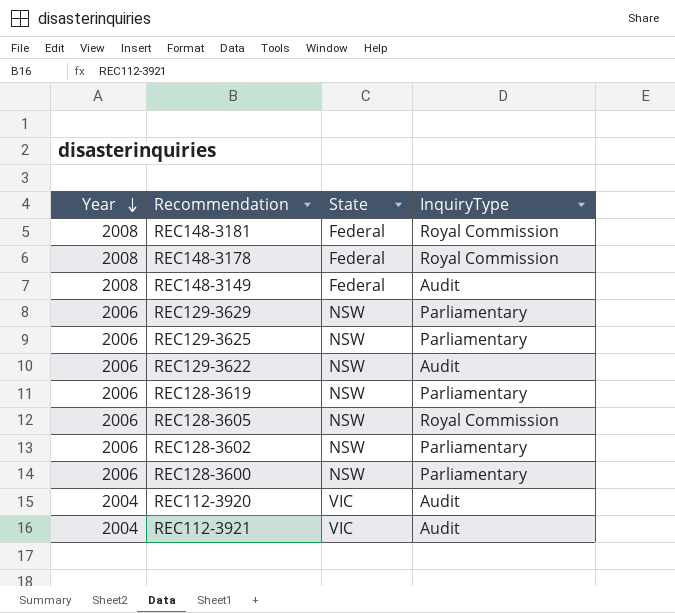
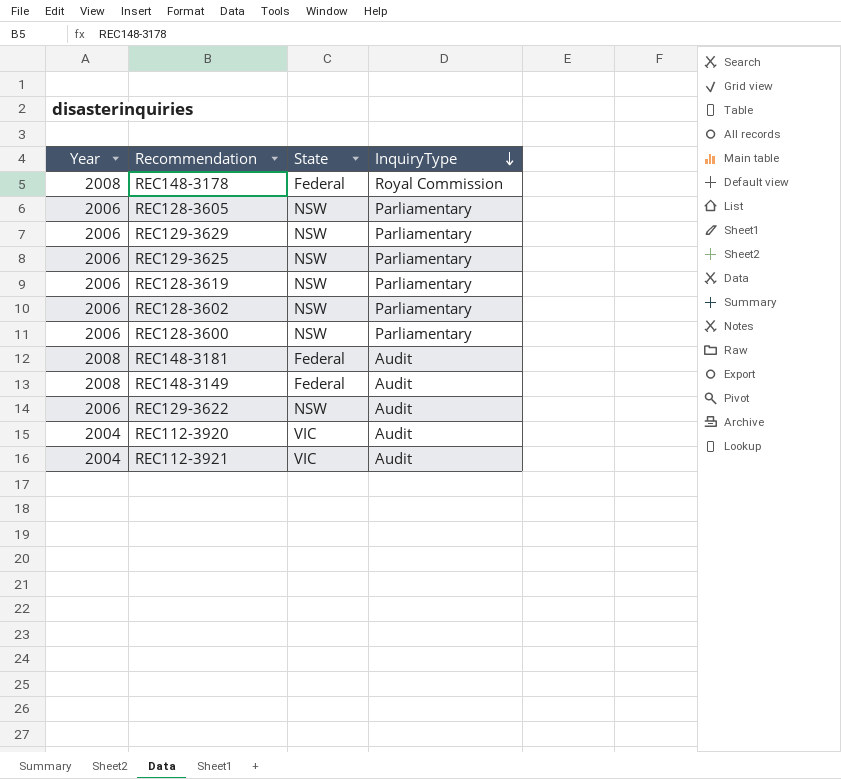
row order: Year descending -> InquiryType descending
REC128-3605 | InquiryType: Royal Commission -> Parliamentary
REC148-3181 | InquiryType: Royal Commission -> Audit

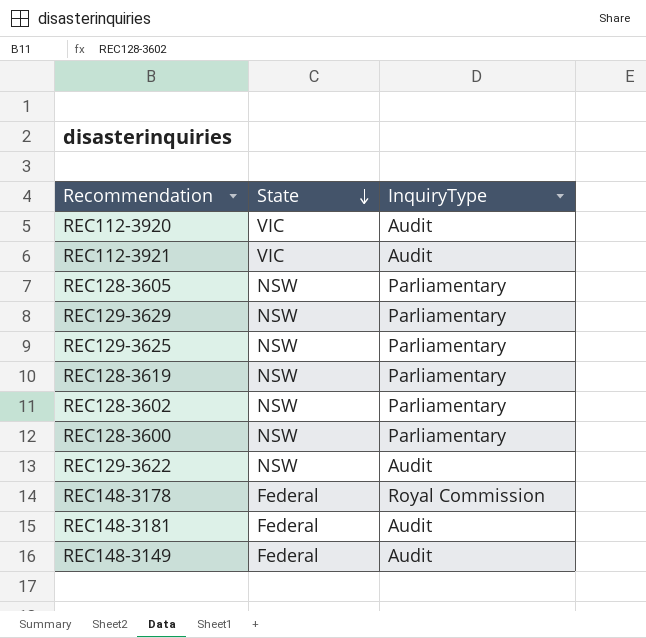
row order: InquiryType descending -> State descending
column Year | position: 1 -> none

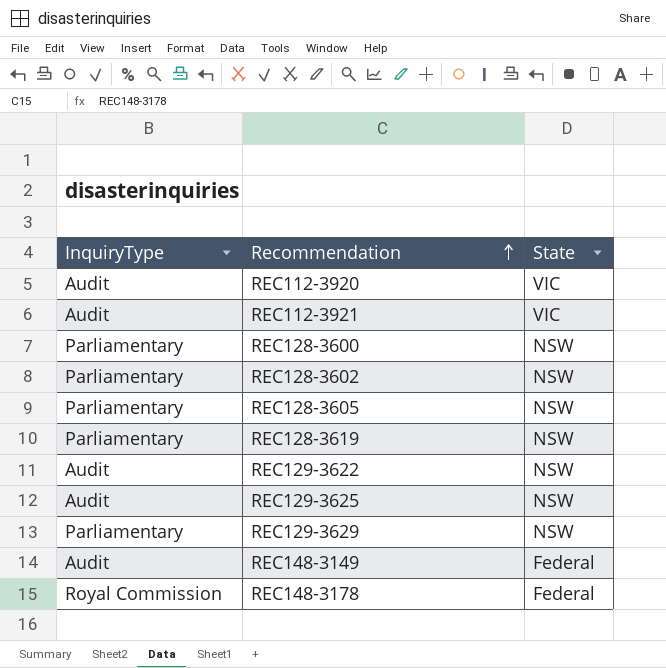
row order: State descending -> Recommendation ascending
column InquiryType | position: 3 -> 1
row REC148-3181: Federal | Audit -> none
REC129-3625 | InquiryType: Parliamentary -> Audit

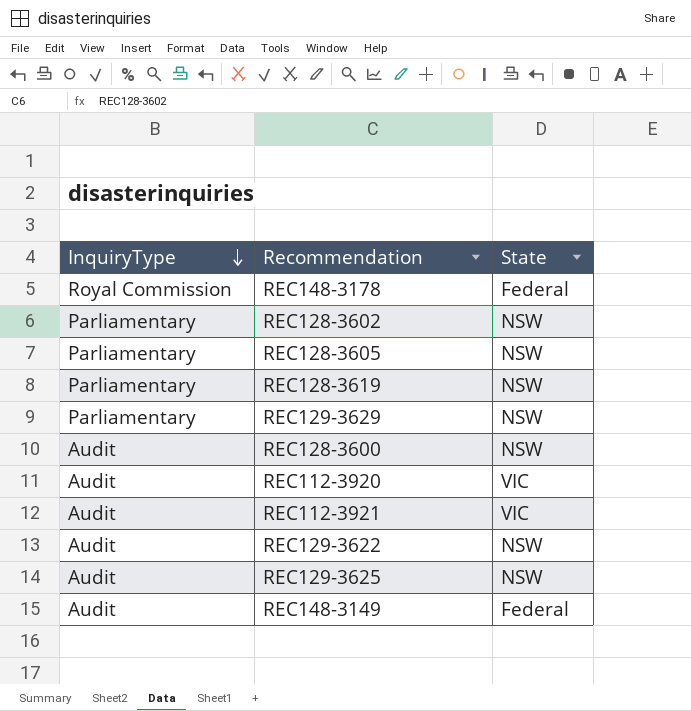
row order: Recommendation ascending -> InquiryType descending
REC128-3600 | InquiryType: Parliamentary -> Audit

